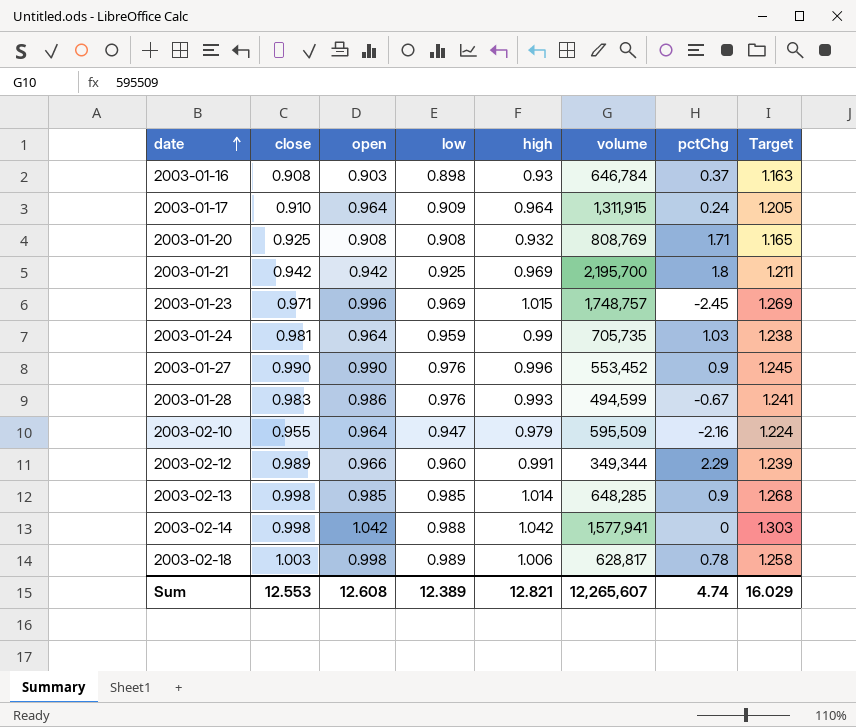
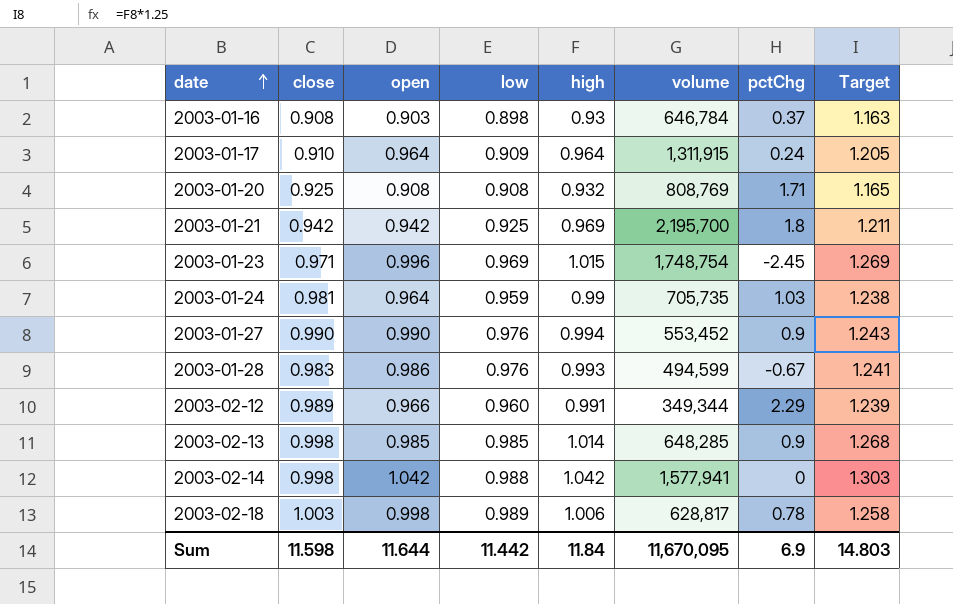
row 2003-02-10: 0.955 | 0.964 | 0.947 | 0.979 | 595,509 | -2.16 | 1.224 -> none
2003-01-23 | volume: 1,748,757 -> 1,748,754
2003-01-27 | high: 0.996 -> 0.994
2003-01-27 | Target: 1.245 -> 1.243
Sum | close: 12.553 -> 11.598
Sum | open: 12.608 -> 11.644
Sum | low: 12.389 -> 11.442
Sum | high: 12.821 -> 11.84
Sum | volume: 12,265,607 -> 11,670,095
Sum | pctChg: 4.74 -> 6.9
Sum | Target: 16.029 -> 14.803

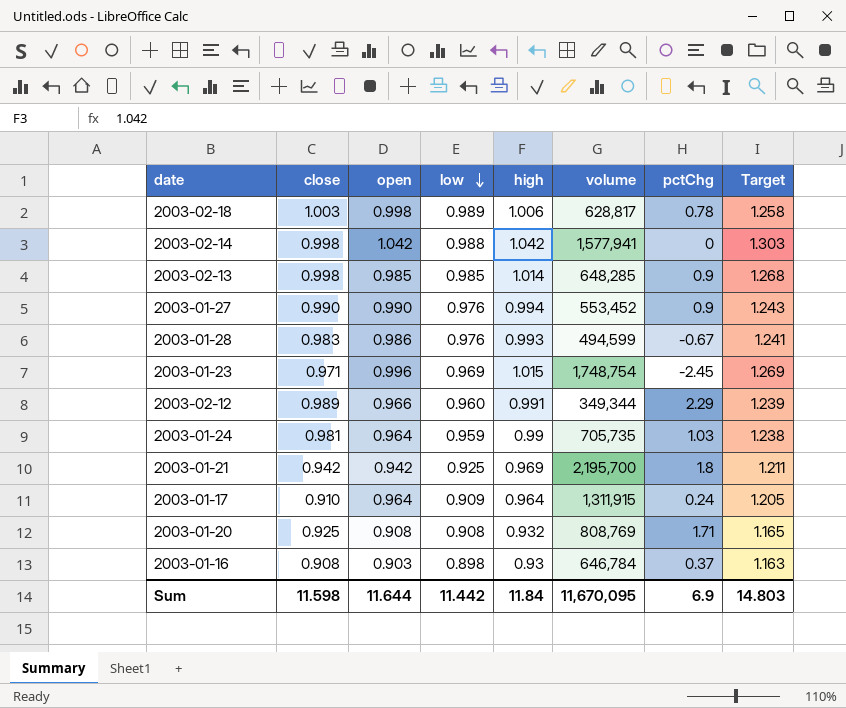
row order: date ascending -> low descending

